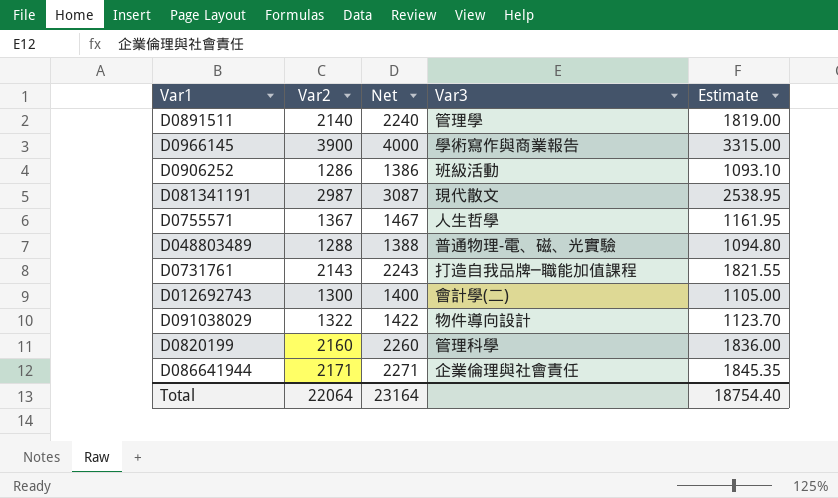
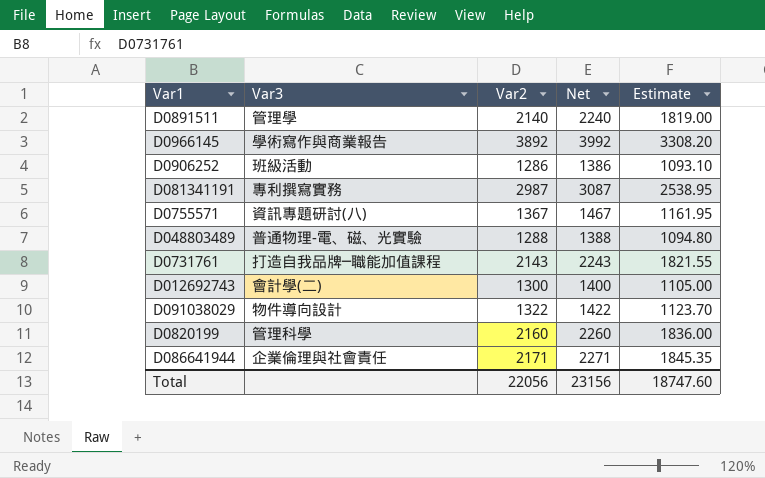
column Var3 | position: 4 -> 2
D0966145 | Var2: 3900 -> 3892
D0966145 | Net: 4000 -> 3992
D0966145 | Estimate: 3315.00 -> 3308.20
D081341191 | Var3: 現代散文 -> 專利撰寫實務
D0755571 | Var3: 人生哲學 -> 資訊專題研討(八)
Total | Var2: 22064 -> 22056
Total | Net: 23164 -> 23156
Total | Estimate: 18754.40 -> 18747.60

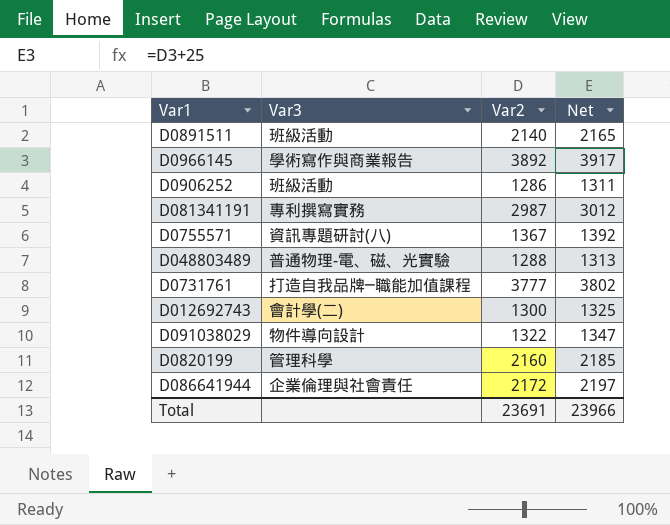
column Estimate | formula: [Var2] * 0.85 -> none
column Net | formula: [Var2] + 100 -> [Var2] + 25
D0891511 | Var3: 管理學 -> 班級活動
D0731761 | Var2: 2143 -> 3777
D086641944 | Var2: 2171 -> 2172
Total | Var2: 22056 -> 23691
Total | Net: 23156 -> 23966

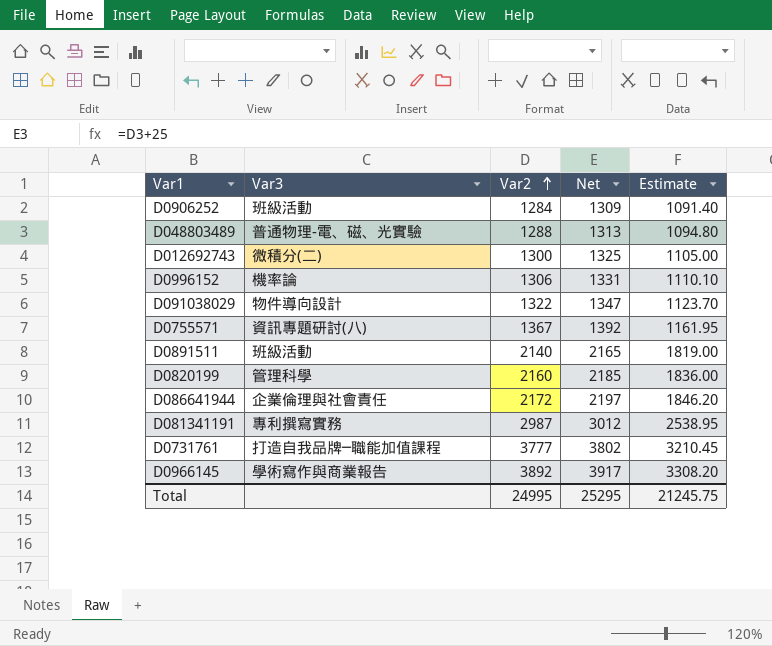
row order: none -> Var2 ascending
column Estimate | formula: none -> [Var2] * 0.85
D0906252 | Var2: 1286 -> 1284
D0906252 | Net: 1311 -> 1309
D012692743 | Var3: 會計學(二) -> 微積分(二)
row D0996152: none -> 機率論 | 1306 | 1331 | 1110.10
Total | Var2: 23691 -> 24995
Total | Net: 23966 -> 25295

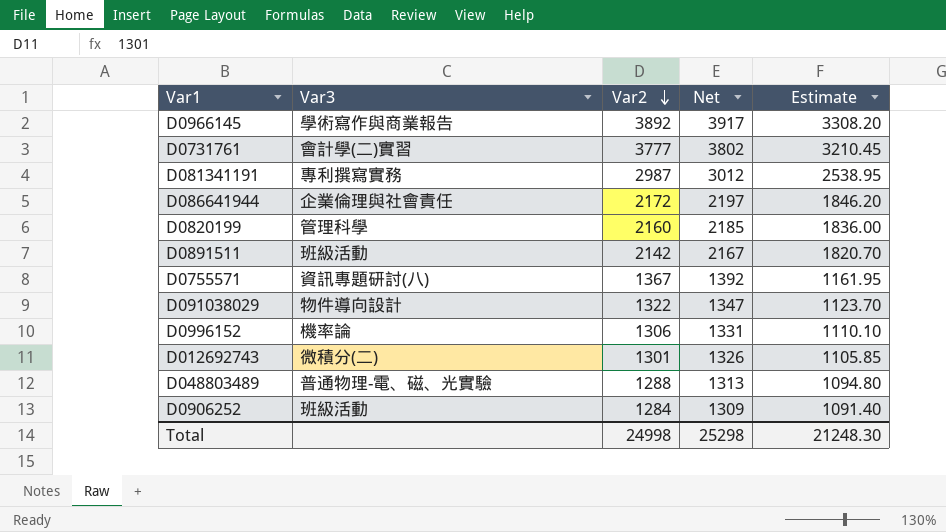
row order: Var2 ascending -> Var2 descending
D0731761 | Var3: 打造自我品牌─職能加值課程 -> 會計學(二)實習
D0891511 | Var2: 2140 -> 2142
D0891511 | Net: 2165 -> 2167
D0891511 | Estimate: 1819.00 -> 1820.70
D012692743 | Var2: 1300 -> 1301
D012692743 | Net: 1325 -> 1326
D012692743 | Estimate: 1105.00 -> 1105.85
Total | Var2: 24995 -> 24998
Total | Net: 25295 -> 25298
Total | Estimate: 21245.75 -> 21248.30

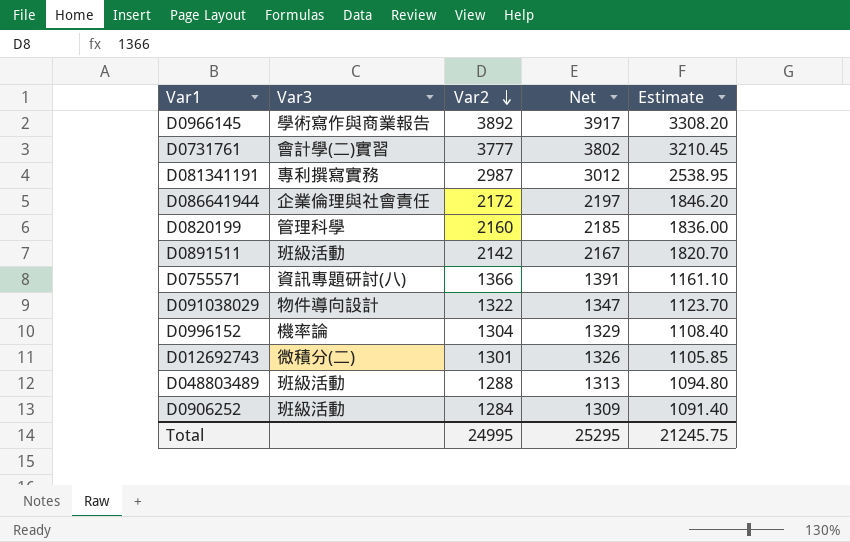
D0755571 | Var2: 1367 -> 1366
D0755571 | Net: 1392 -> 1391
D0755571 | Estimate: 1161.95 -> 1161.10
D0996152 | Var2: 1306 -> 1304
D0996152 | Net: 1331 -> 1329
D0996152 | Estimate: 1110.10 -> 1108.40
D048803489 | Var3: 普通物理-電、磁、光實驗 -> 班級活動
Total | Var2: 24998 -> 24995
Total | Net: 25298 -> 25295
Total | Estimate: 21248.30 -> 21245.75

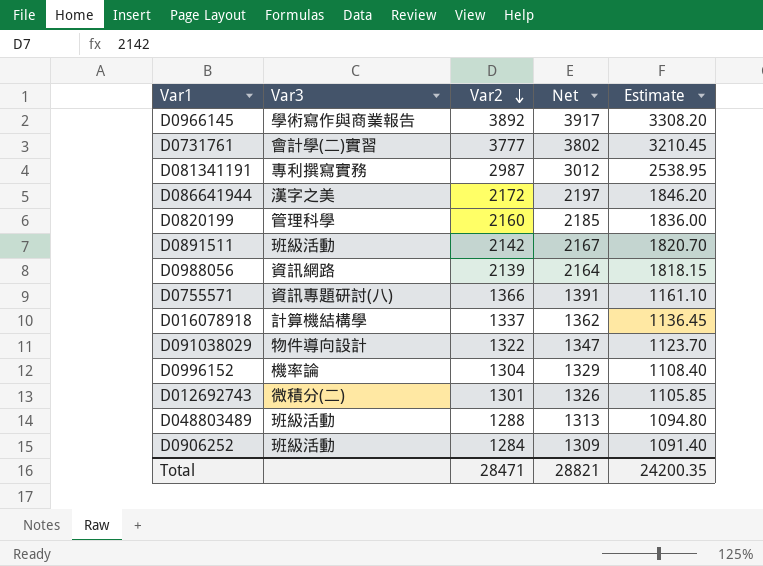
D086641944 | Var3: 企業倫理與社會責任 -> 漢字之美
row D0988056: none -> 資訊網路 | 2139 | 2164 | 1818.15
row D016078918: none -> 計算機結構學 | 1337 | 1362 | 1136.45
Total | Var2: 24995 -> 28471
Total | Net: 25295 -> 28821
Total | Estimate: 21245.75 -> 24200.35

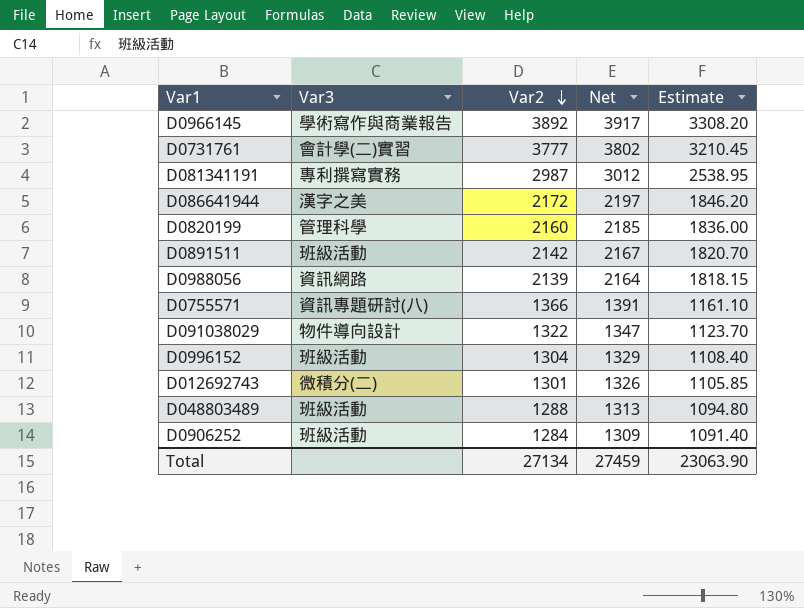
row D016078918: 計算機結構學 | 1337 | 1362 | 1136.45 -> none
D0996152 | Var3: 機率論 -> 班級活動
Total | Var2: 28471 -> 27134
Total | Net: 28821 -> 27459
Total | Estimate: 24200.35 -> 23063.90

